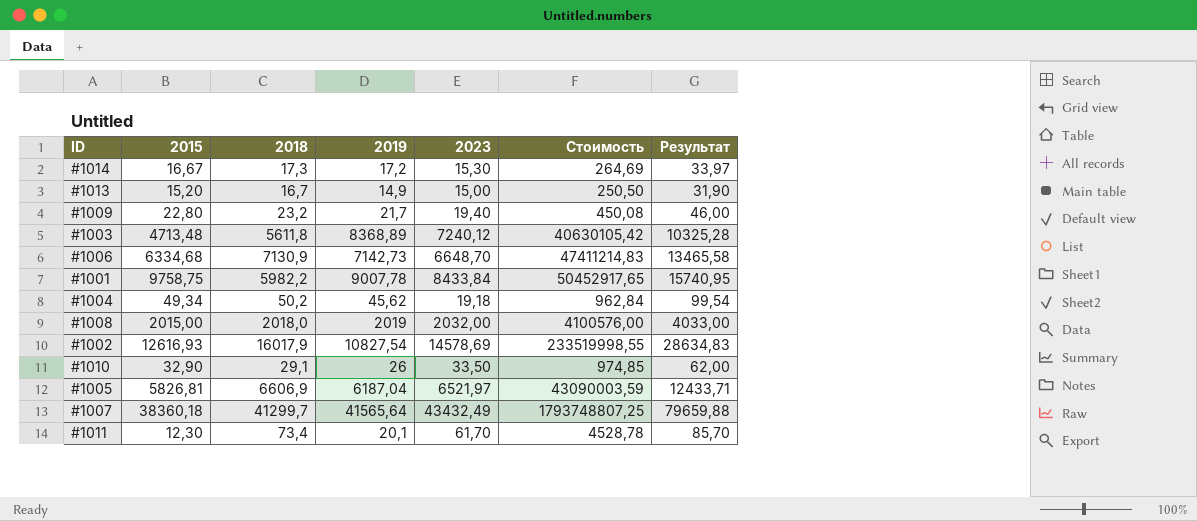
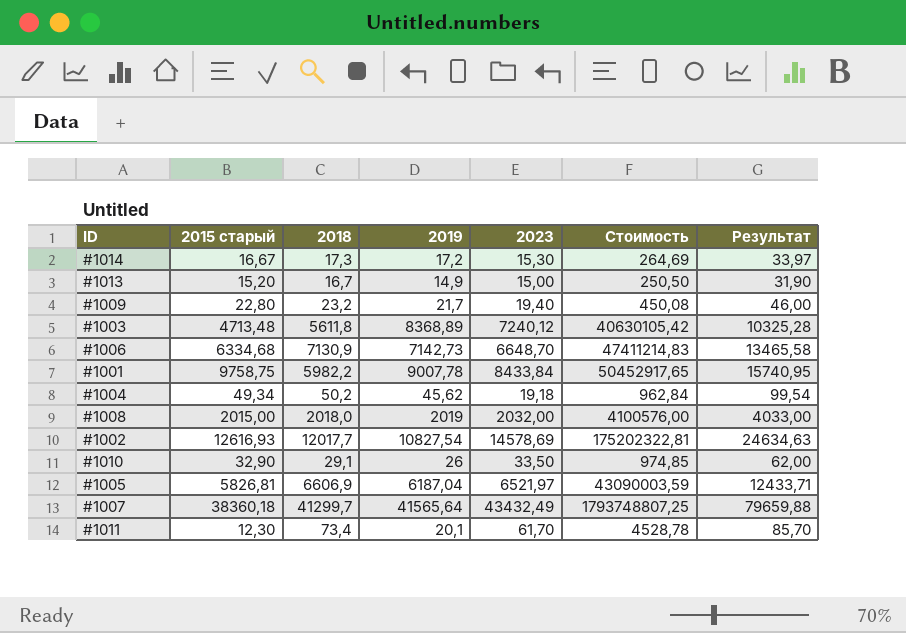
column name: 2015 -> 2015 старый
#1002 | 2018: 16017,9 -> 12017,7
#1002 | Стоимость: 233519998,55 -> 175202322,81
#1002 | Результат: 28634,83 -> 24634,63

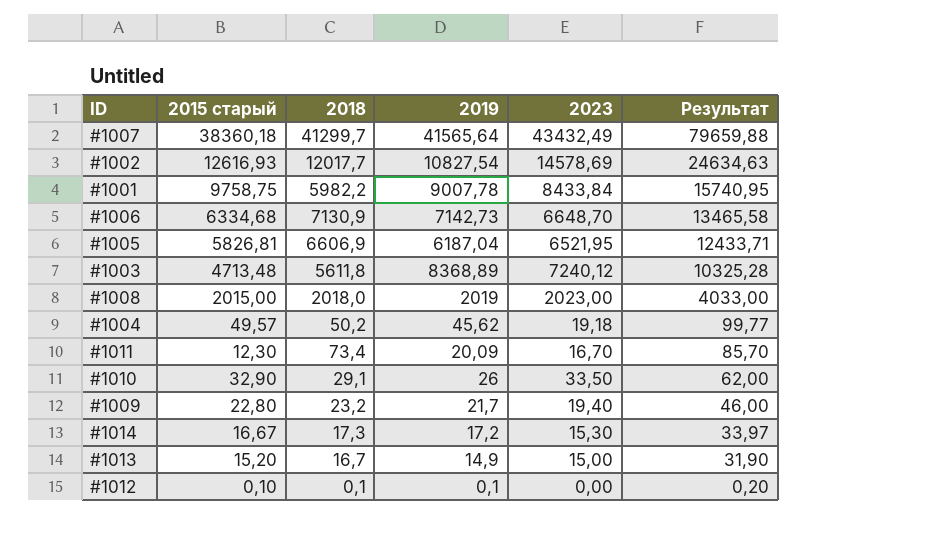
row order: none -> Результат descending
column Стоимость | formula: [2018] * [2023] -> none
#1005 | 2023: 6521,97 -> 6521,95
#1008 | 2023: 2032,00 -> 2023,00
#1004 | 2015 старый: 49,34 -> 49,57
#1004 | Результат: 99,54 -> 99,77
#1011 | 2019: 20,1 -> 20,09
#1011 | 2023: 61,70 -> 16,70
row #1012: none -> 0,10 | 0,1 | 0,1 | 0,00 | 0,20

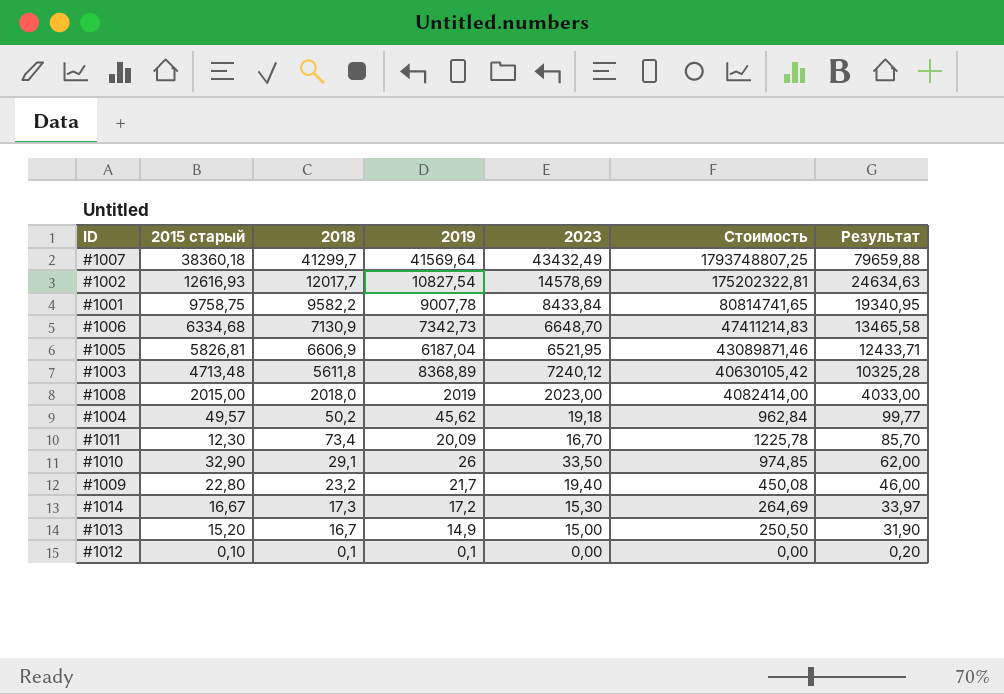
column Стоимость | formula: none -> [2018] * [2023]
#1007 | 2019: 41565,64 -> 41569,64
#1001 | 2018: 5982,2 -> 9582,2
#1001 | Результат: 15740,95 -> 19340,95
#1006 | 2019: 7142,73 -> 7342,73

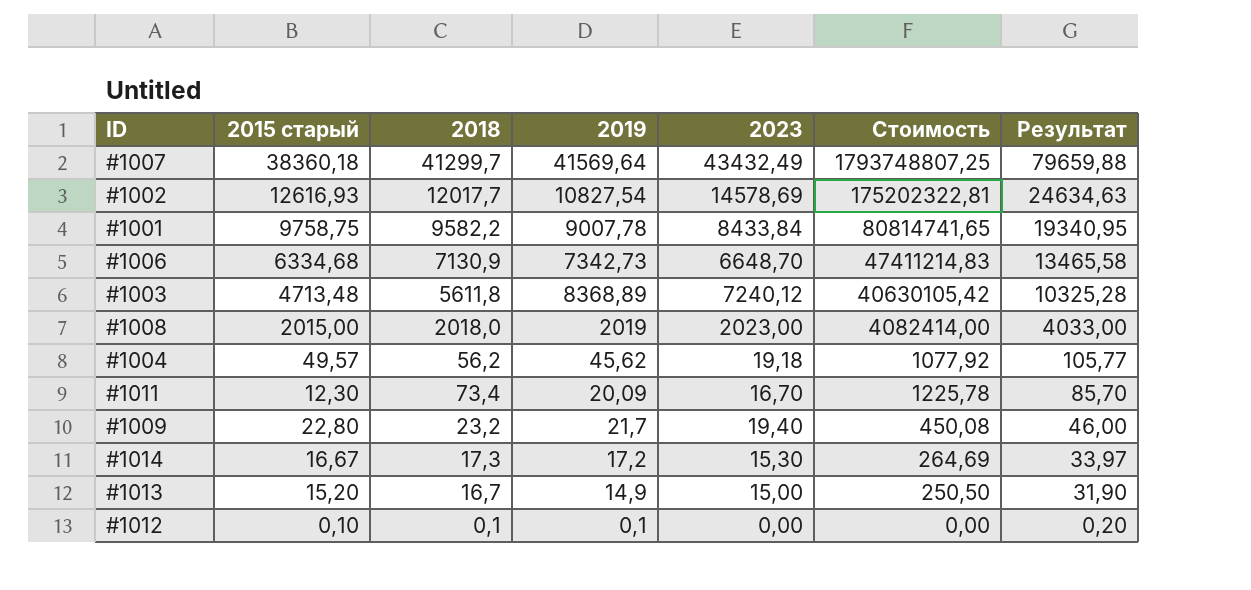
row #1005: 5826,81 | 6606,9 | 6187,04 | 6521,95 | 43089871,46 | 12433,71 -> none
row #1010: 32,90 | 29,1 | 26 | 33,50 | 974,85 | 62,00 -> none
#1004 | 2018: 50,2 -> 56,2
#1004 | Стоимость: 962,84 -> 1077,92
#1004 | Результат: 99,77 -> 105,77

